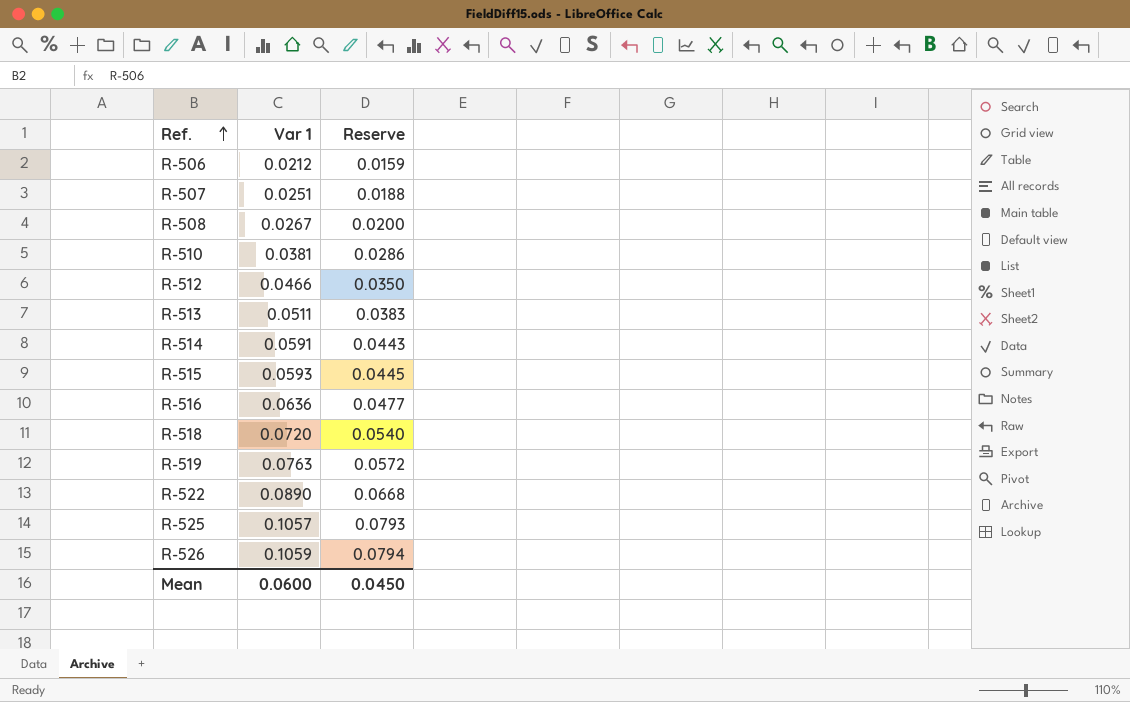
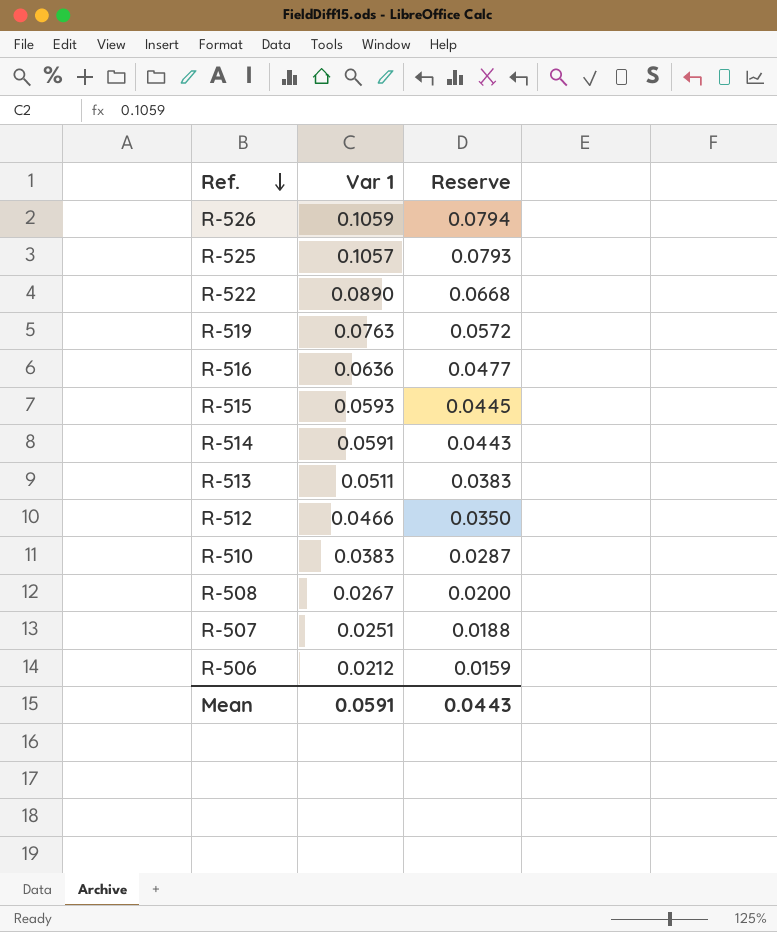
row order: Ref. ascending -> Ref. descending
row R-518: 0.0720 | 0.0540 -> none
R-510 | Var 1: 0.0381 -> 0.0383
R-510 | Reserve: 0.0286 -> 0.0287
Mean | Var 1: 0.0600 -> 0.0591
Mean | Reserve: 0.0450 -> 0.0443

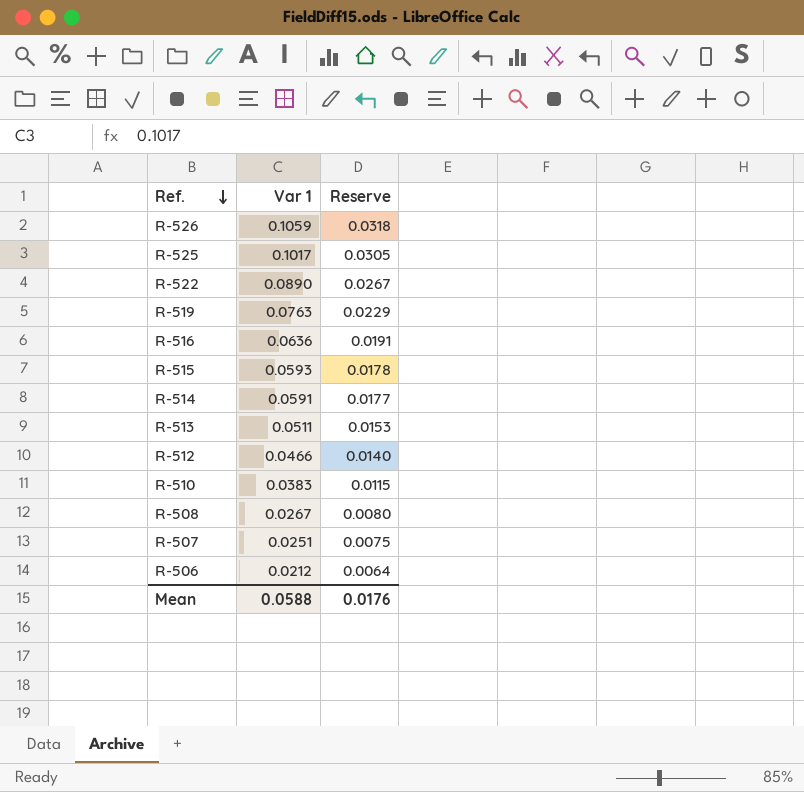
column Reserve | formula: [Var 1] * 0.75 -> [Var 1] * 0.3
R-525 | Var 1: 0.1057 -> 0.1017
Mean | Var 1: 0.0591 -> 0.0588
Mean | Reserve: 0.0443 -> 0.0176

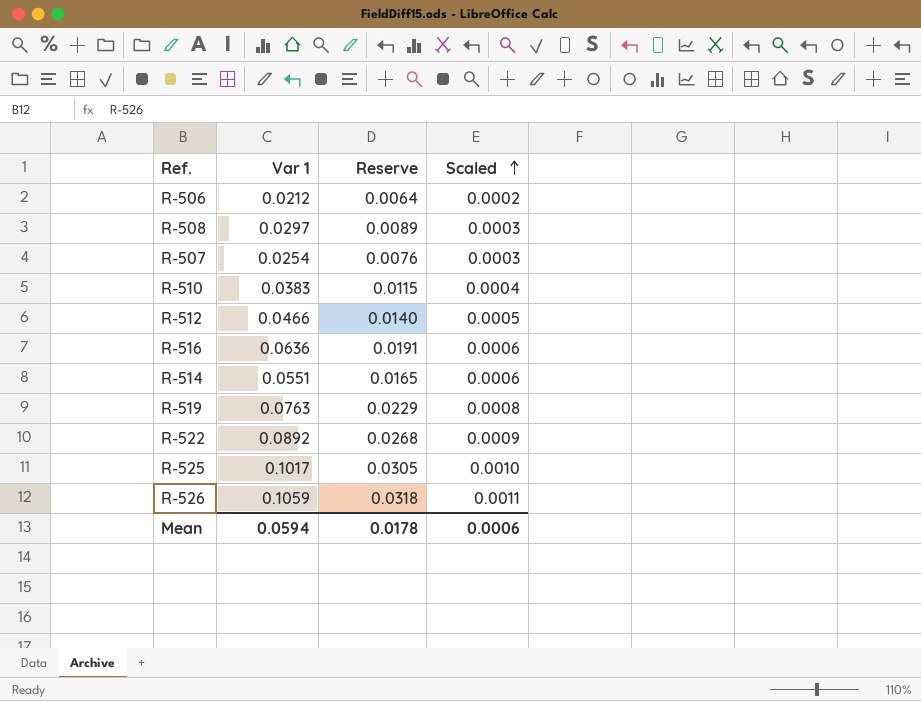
row order: Ref. descending -> Scaled ascending
column Scaled | formula: none -> [Var 1] * 0.01
row R-515: 0.0593 | 0.0178 -> none
row R-513: 0.0511 | 0.0153 -> none
R-508 | Var 1: 0.0267 -> 0.0297
R-508 | Reserve: 0.0080 -> 0.0089
R-507 | Var 1: 0.0251 -> 0.0254
R-507 | Reserve: 0.0075 -> 0.0076
R-514 | Var 1: 0.0591 -> 0.0551
R-514 | Reserve: 0.0177 -> 0.0165
R-522 | Var 1: 0.0890 -> 0.0892
R-522 | Reserve: 0.0267 -> 0.0268
Mean | Var 1: 0.0588 -> 0.0594
Mean | Reserve: 0.0176 -> 0.0178

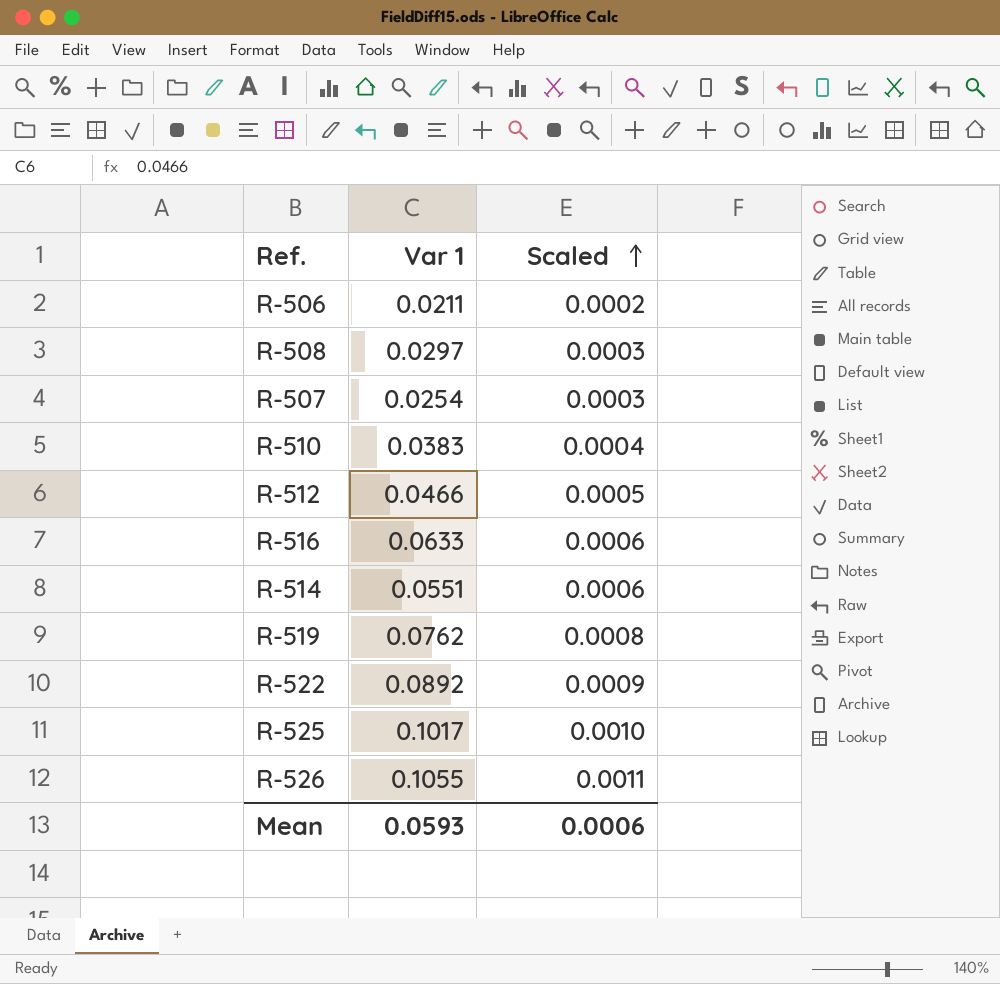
column Reserve | formula: [Var 1] * 0.3 -> none
R-506 | Var 1: 0.0212 -> 0.0211
R-516 | Var 1: 0.0636 -> 0.0633
R-519 | Var 1: 0.0763 -> 0.0762
R-526 | Var 1: 0.1059 -> 0.1055
Mean | Var 1: 0.0594 -> 0.0593

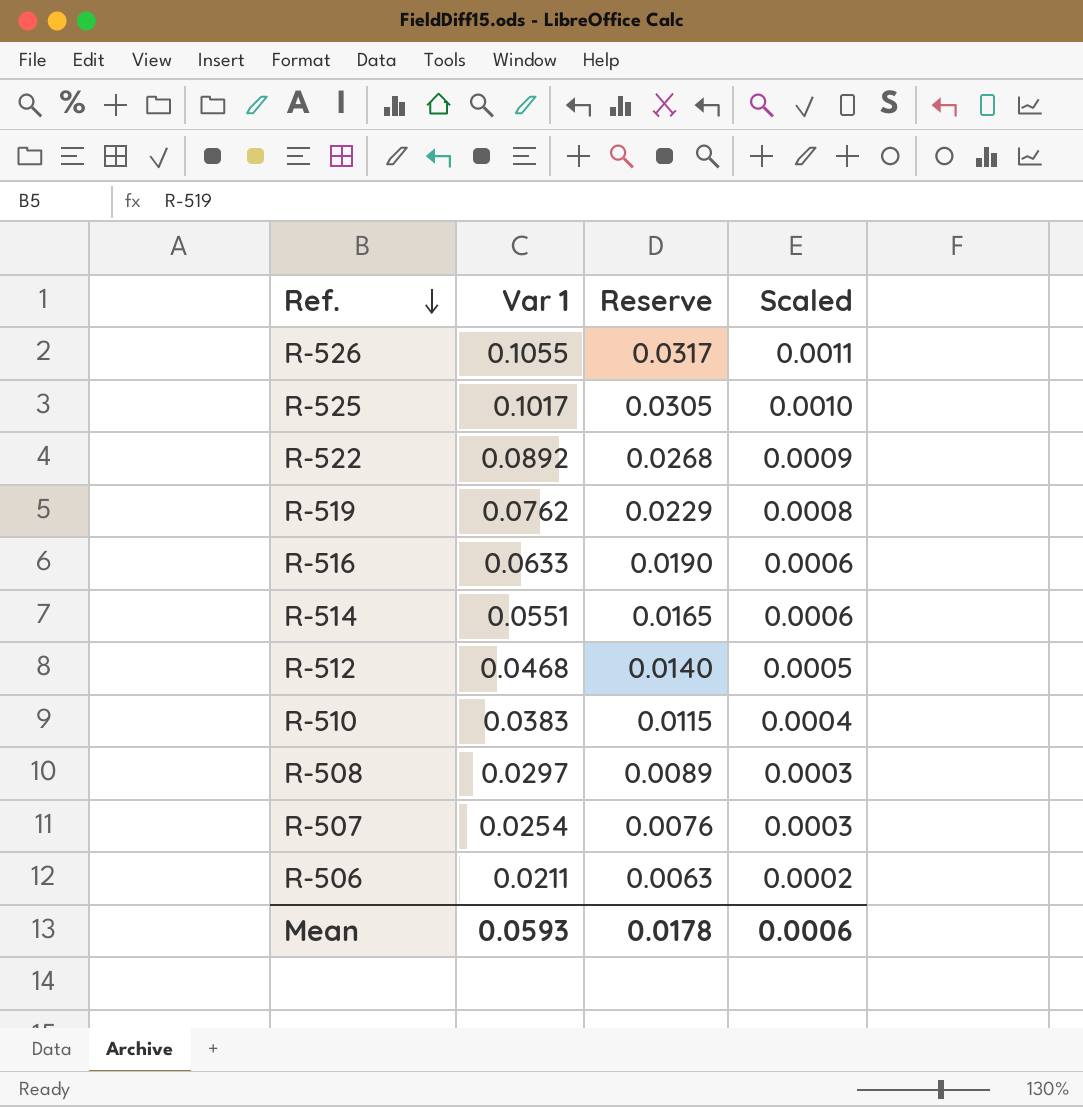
row order: Scaled ascending -> Ref. descending
column Reserve | formula: none -> [Var 1] * 0.3
R-512 | Var 1: 0.0466 -> 0.0468

